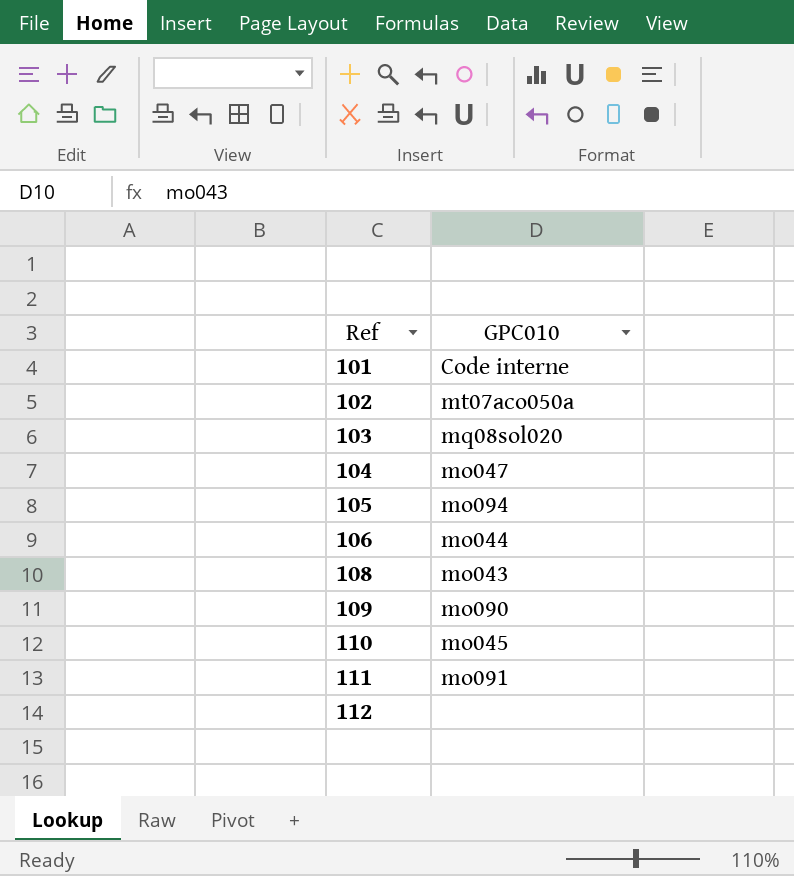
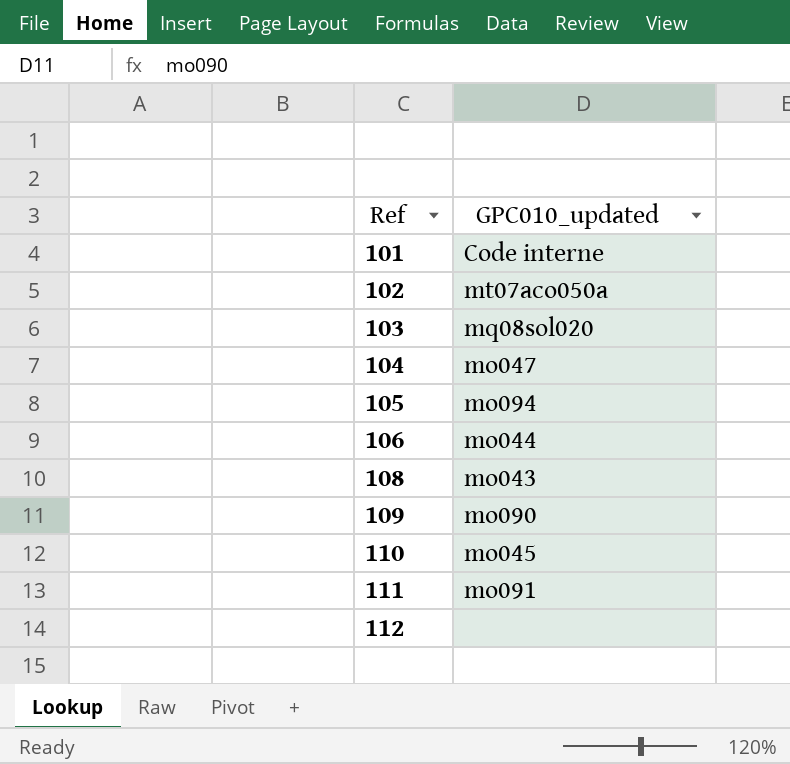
column name: GPC010 -> GPC010_updated

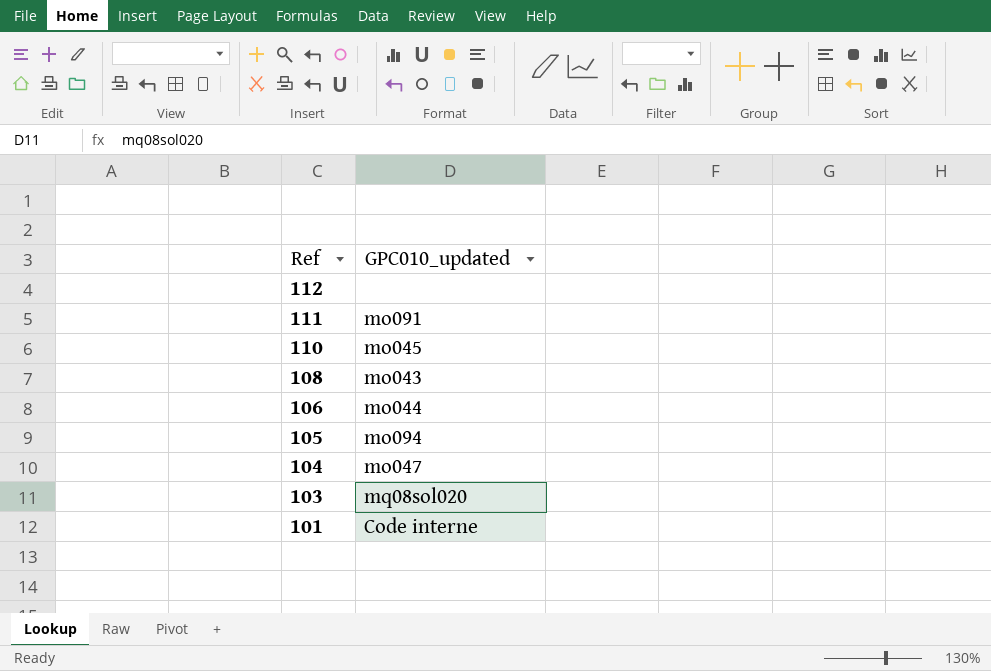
row order: Ref ascending -> Ref descending
row 102: mt07aco050a -> none
row 109: mo090 -> none

